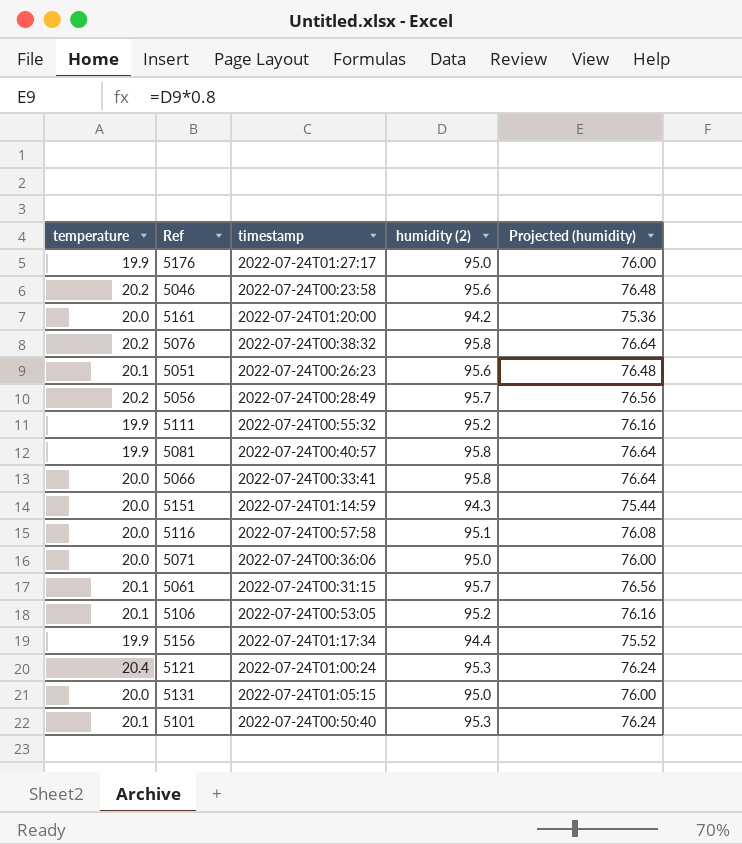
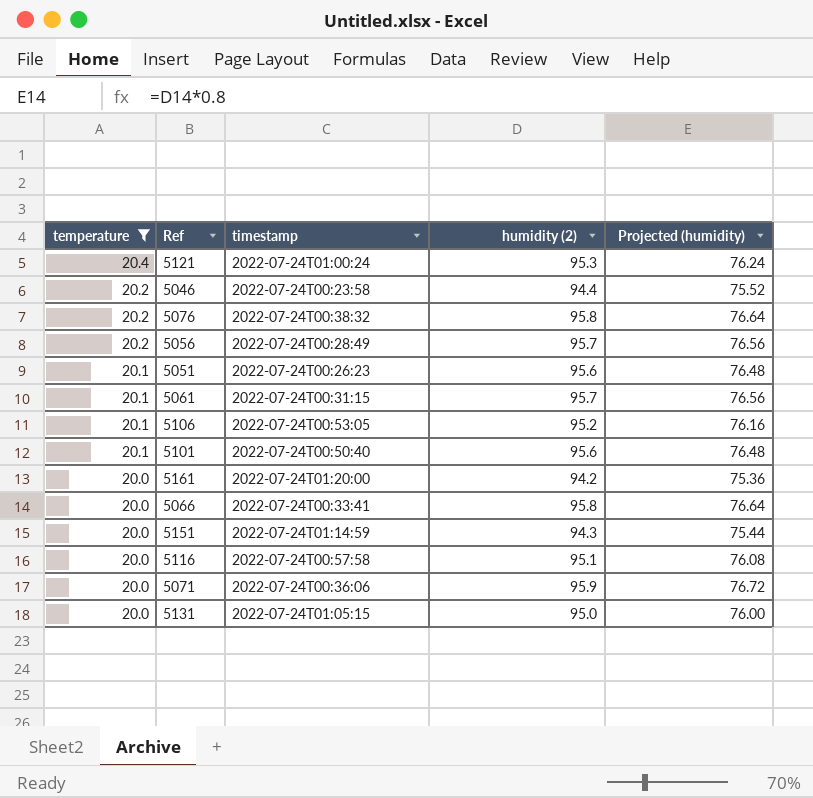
filter: none -> temperature != 19.9
row order: none -> temperature descending
5046 | humidity (2): 95.6 -> 94.4
5046 | Projected (humidity): 76.48 -> 75.52
5101 | humidity (2): 95.3 -> 95.6
5101 | Projected (humidity): 76.24 -> 76.48
5071 | humidity (2): 95.0 -> 95.9
5071 | Projected (humidity): 76.00 -> 76.72

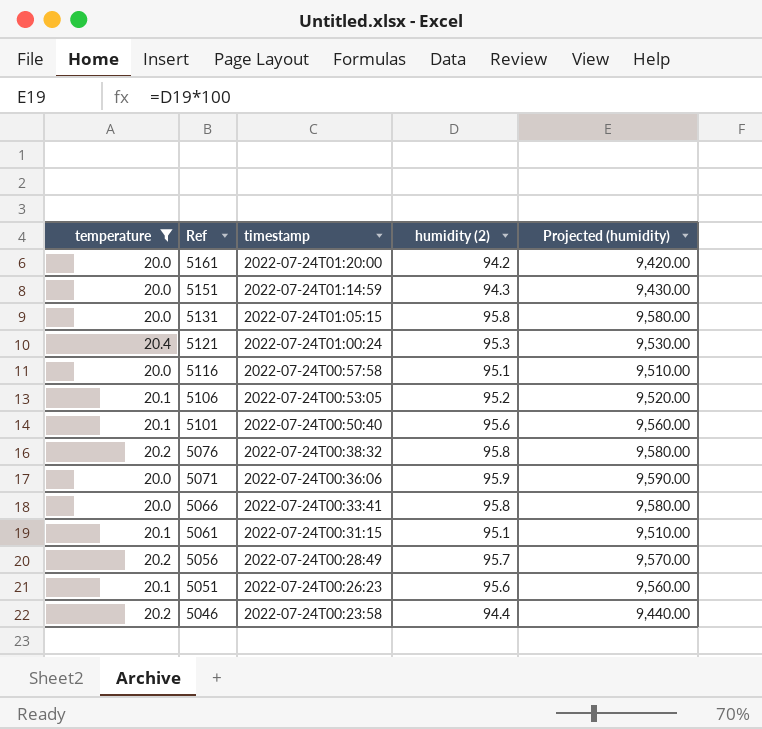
row order: temperature descending -> Ref descending
column Projected (humidity) | formula: [humidity (2)] * 0.8 -> [humidity (2)] * 100
5131 | humidity (2): 95.0 -> 95.8
5061 | humidity (2): 95.7 -> 95.1

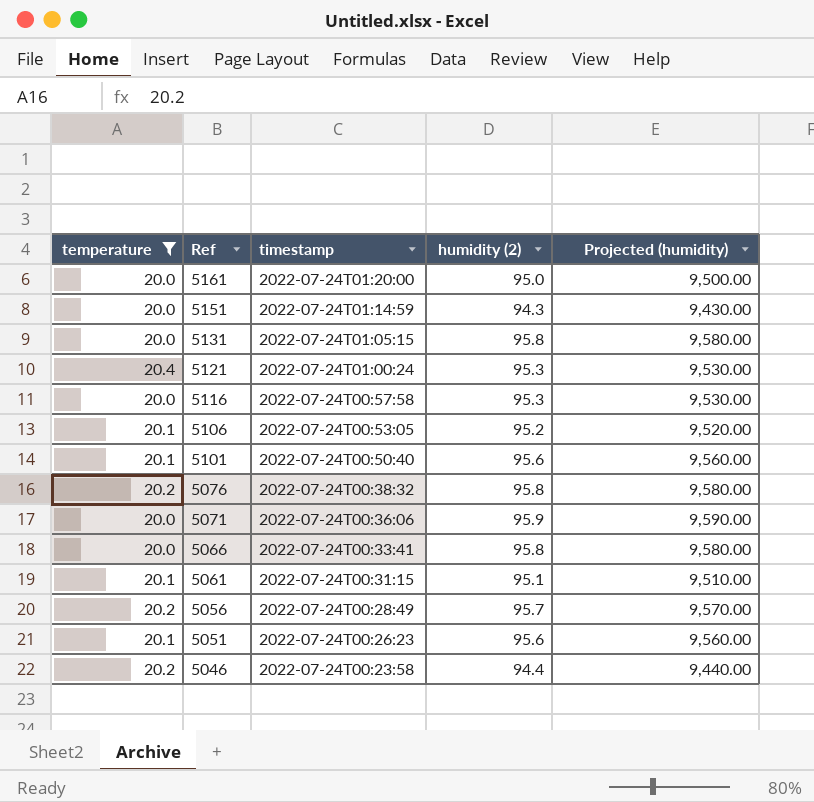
5161 | humidity (2): 94.2 -> 95.0
5161 | Projected (humidity): 9,420.00 -> 9,500.00
5116 | humidity (2): 95.1 -> 95.3
5116 | Projected (humidity): 9,510.00 -> 9,530.00

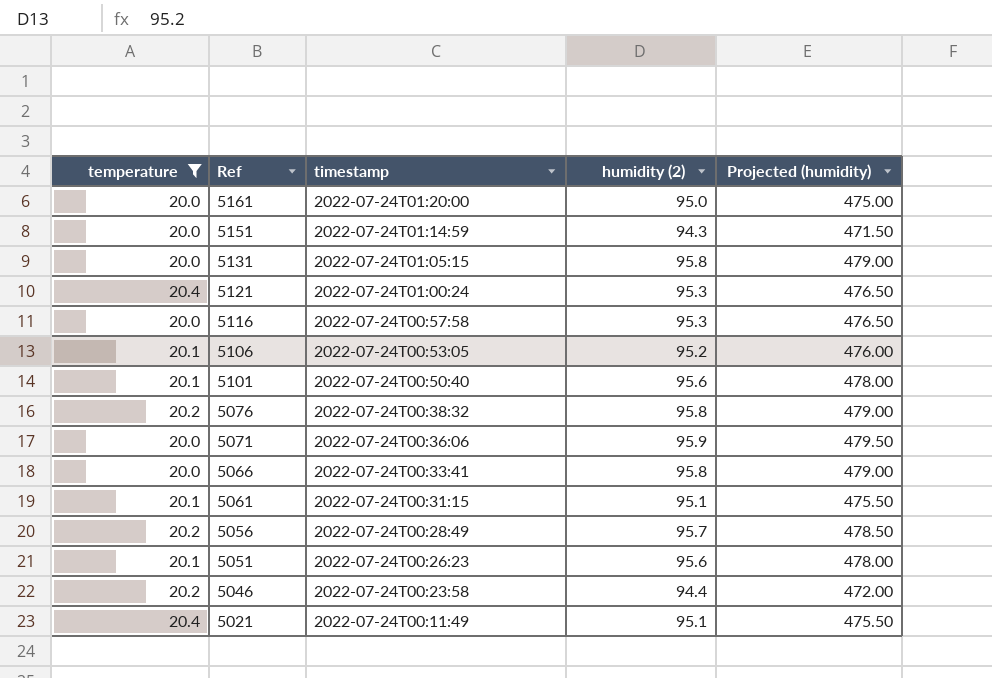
column Projected (humidity) | formula: [humidity (2)] * 100 -> [humidity (2)] * 5
row 5021: none -> 20.4 | 2022-07-24T00:11:49 | 95.1 | 475.50

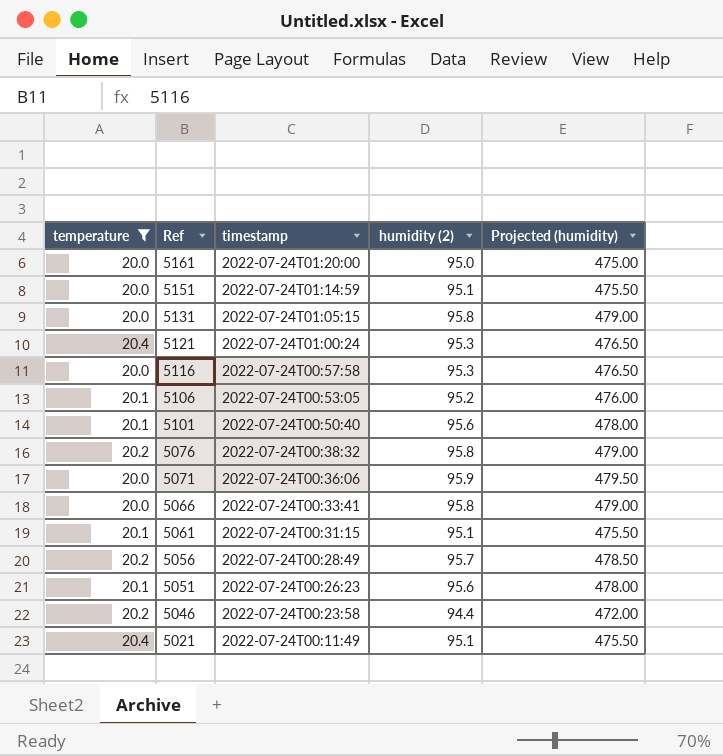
5151 | humidity (2): 94.3 -> 95.1
5151 | Projected (humidity): 471.50 -> 475.50

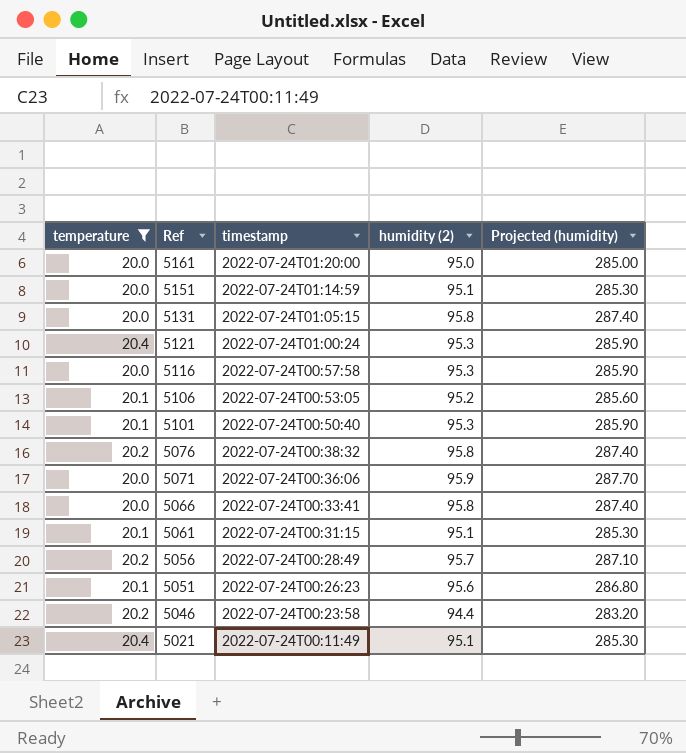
column Projected (humidity) | formula: [humidity (2)] * 5 -> [humidity (2)] * 3
5101 | humidity (2): 95.6 -> 95.3

